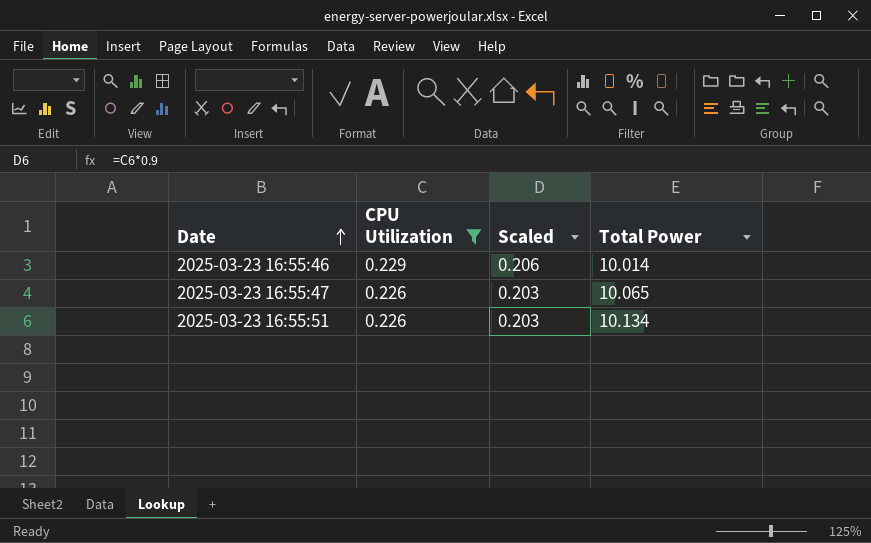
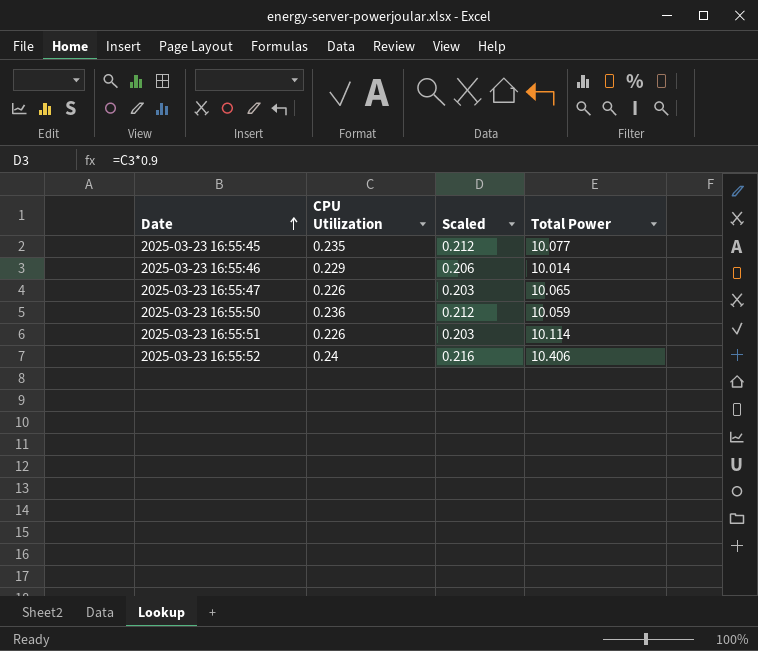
filter: CPU Utilization <= 0.229 -> none
2025-03-23 16:55:51 | Total Power: 10.134 -> 10.114

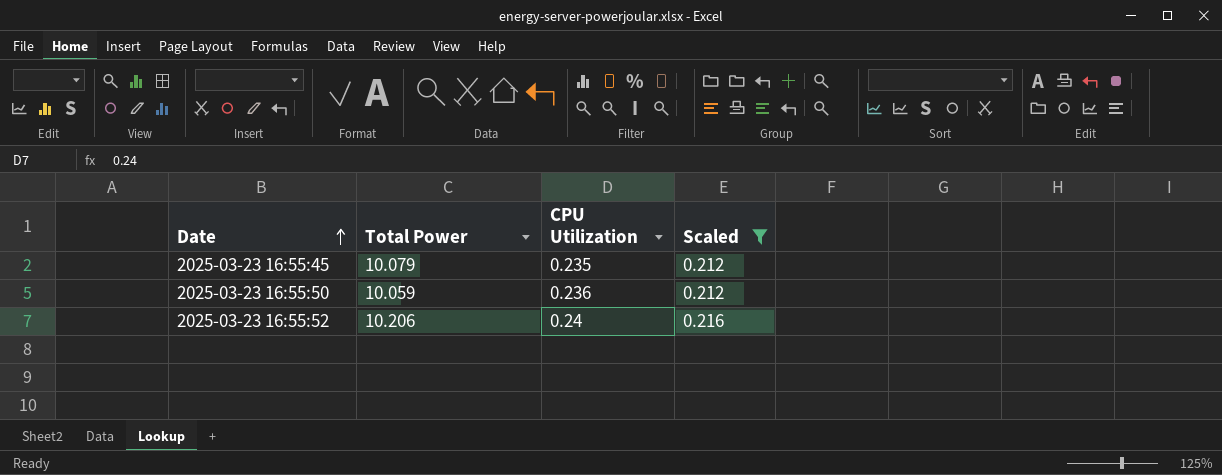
filter: none -> Scaled >= 0.212
column Total Power | position: 4 -> 2
2025-03-23 16:55:45 | Total Power: 10.077 -> 10.079
2025-03-23 16:55:52 | Total Power: 10.406 -> 10.206

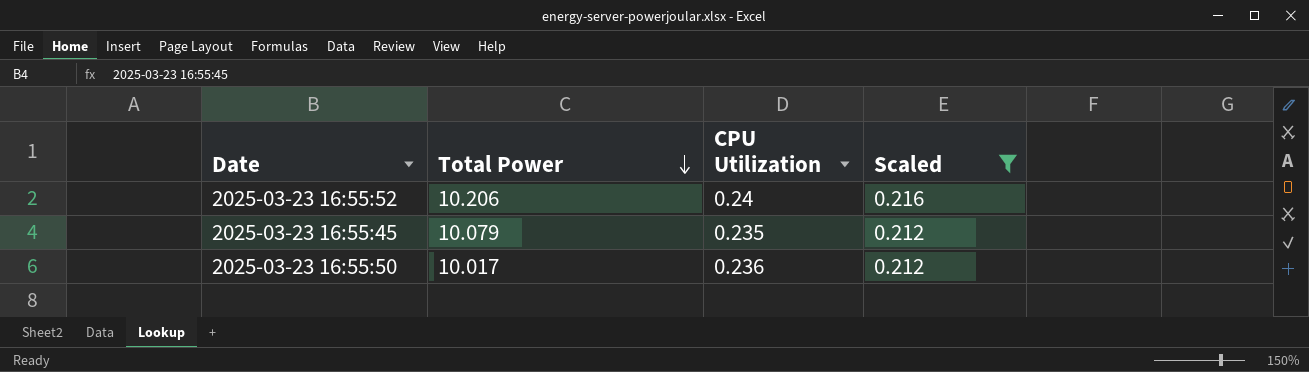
row order: Date ascending -> Total Power descending
2025-03-23 16:55:50 | Total Power: 10.059 -> 10.017

